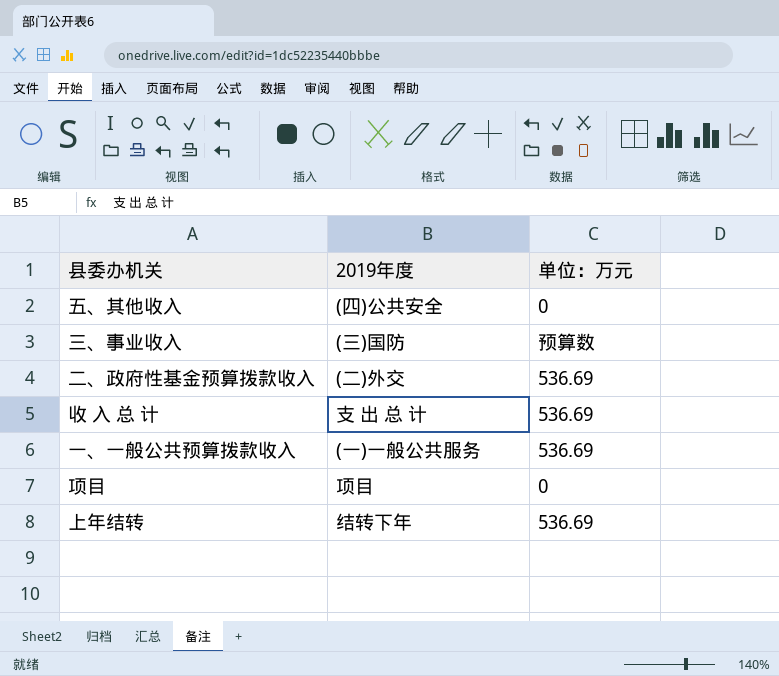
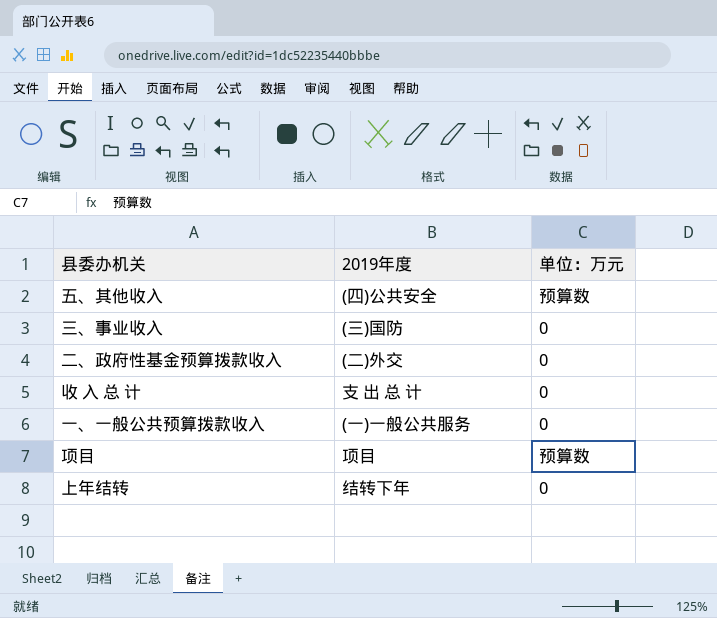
五、其他收入 | 单位：万元: 0 -> 预算数
三、事业收入 | 单位：万元: 预算数 -> 0
二、政府性基金预算拨款收入 | 单位：万元: 536.69 -> 0
收 入 总 计 | 单位：万元: 536.69 -> 0
一、一般公共预算拨款收入 | 单位：万元: 536.69 -> 0
项目 | 单位：万元: 0 -> 预算数
上年结转 | 单位：万元: 536.69 -> 0

